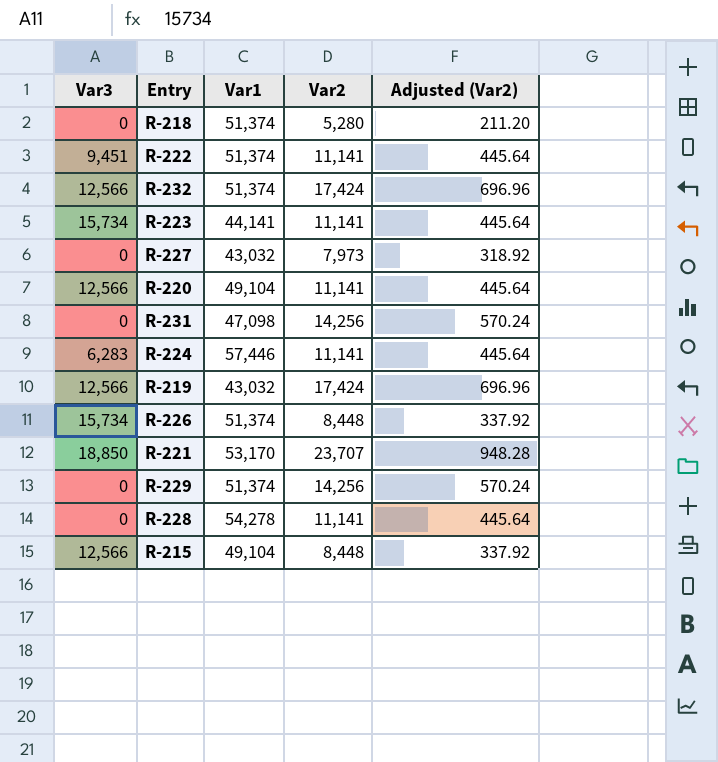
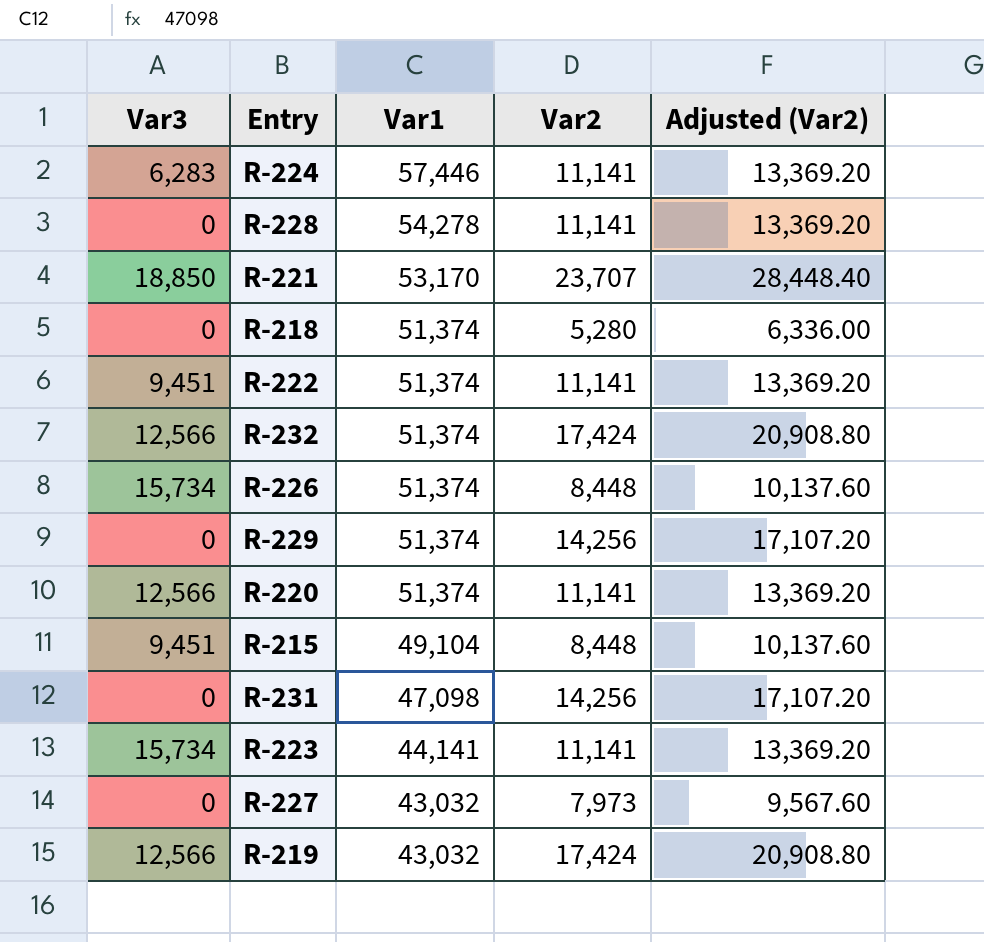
row order: none -> Var1 descending
column Adjusted (Var2) | formula: [Var2] * 0.04 -> [Var2] * 1.2
R-220 | Var1: 49,104 -> 51,374
R-215 | Var3: 12,566 -> 9,451

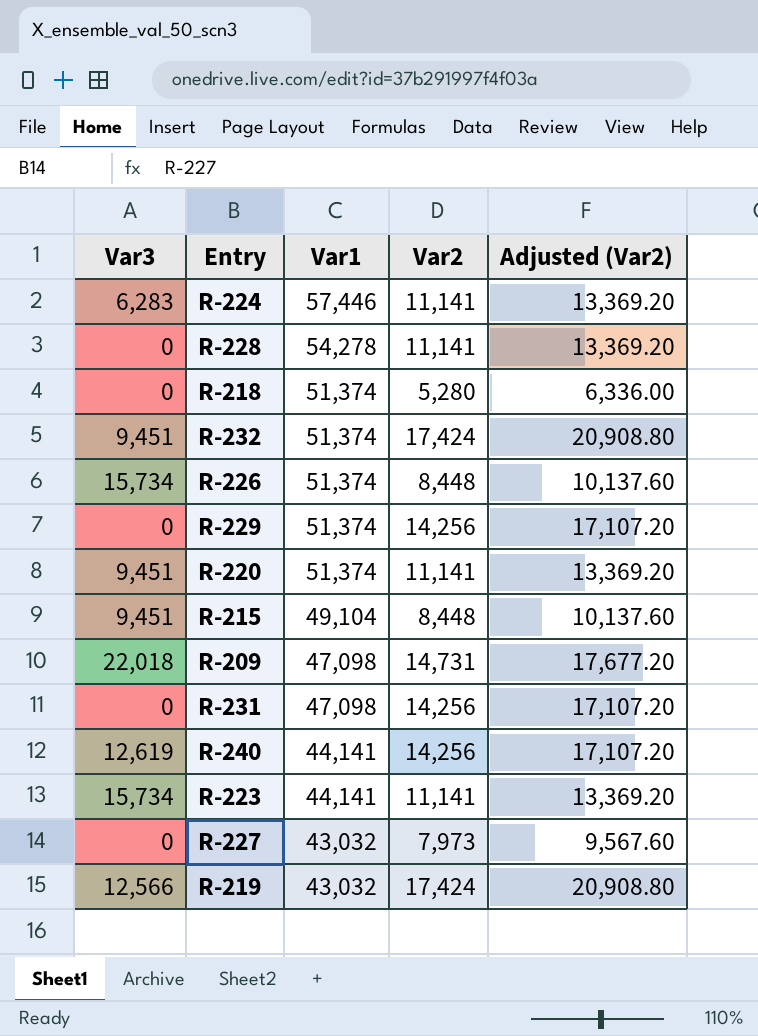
row R-221: 18,850 | 53,170 | 23,707 | 28,448.40 -> none
row R-222: 9,451 | 51,374 | 11,141 | 13,369.20 -> none
R-232 | Var3: 12,566 -> 9,451
R-220 | Var3: 12,566 -> 9,451
row R-209: none -> 22,018 | 47,098 | 14,731 | 17,677.20
row R-240: none -> 12,619 | 44,141 | 14,256 | 17,107.20

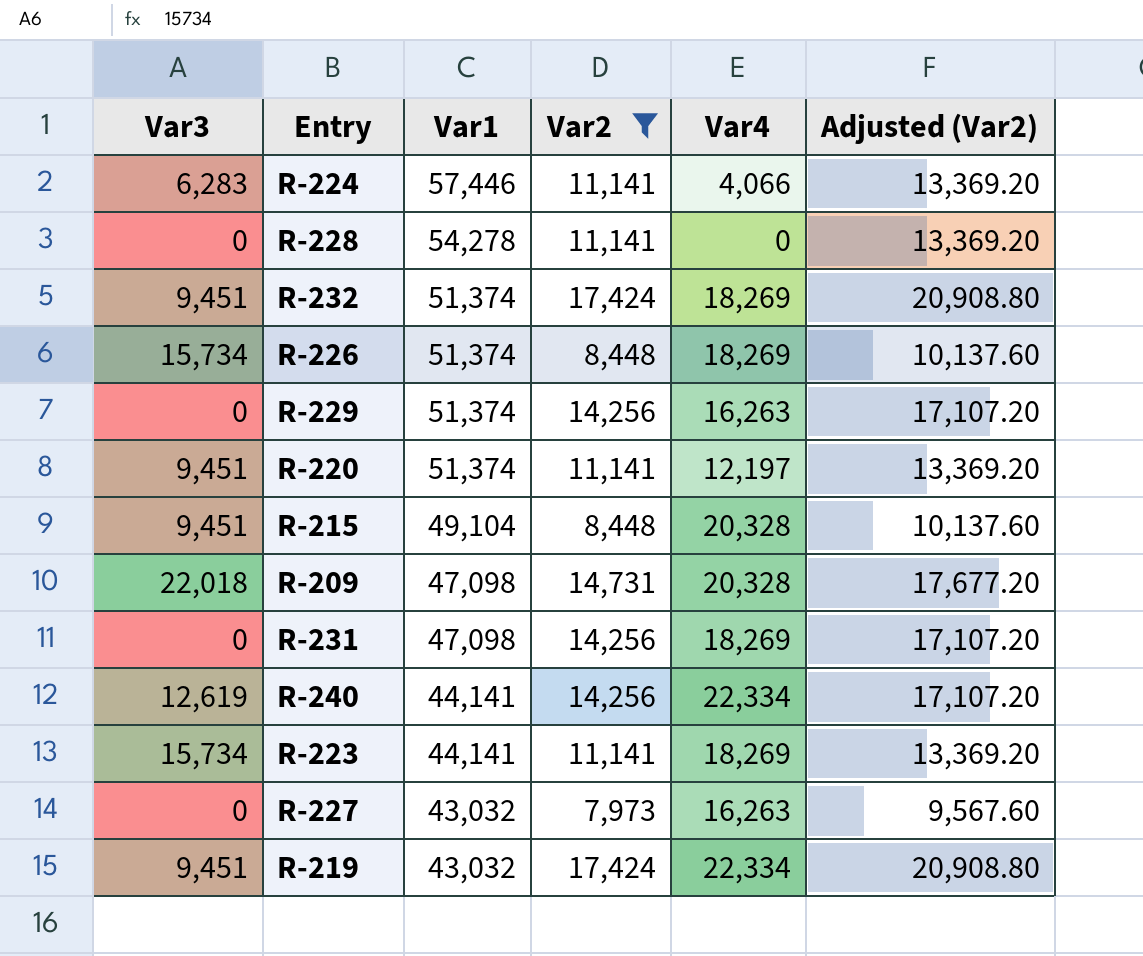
filter: none -> Var2 != 5,280
column Var4 | position: none -> 5
R-219 | Var3: 12,566 -> 9,451

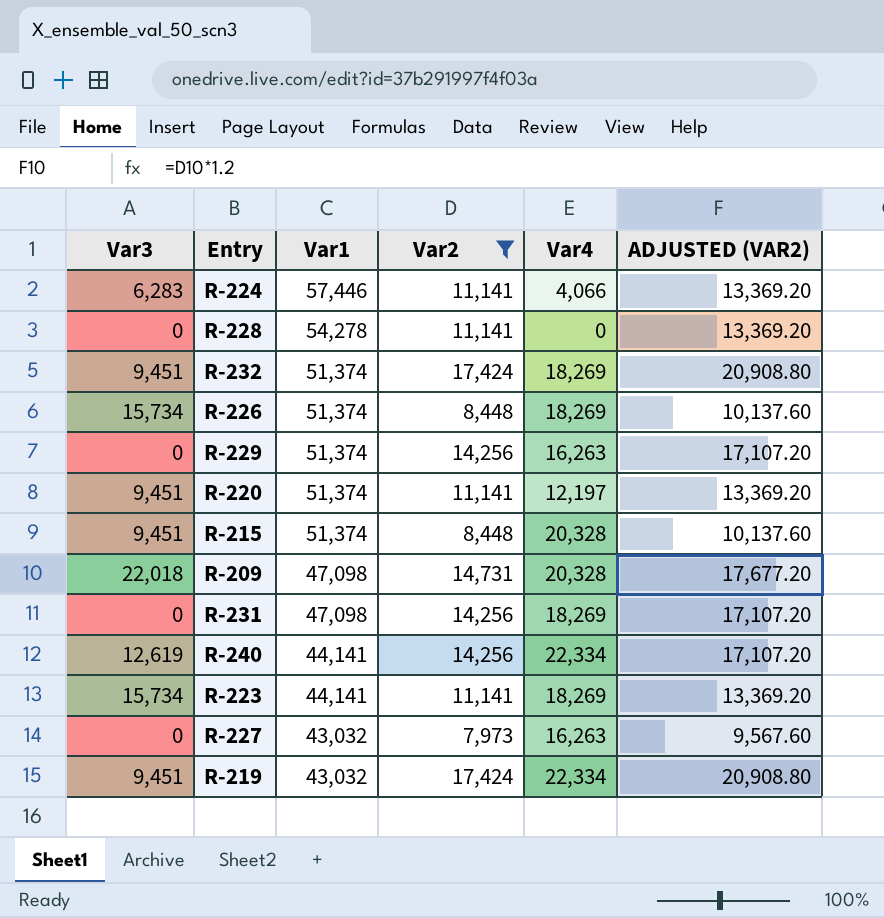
column name: Adjusted (Var2) -> ADJUSTED (VAR2)
R-215 | Var1: 49,104 -> 51,374

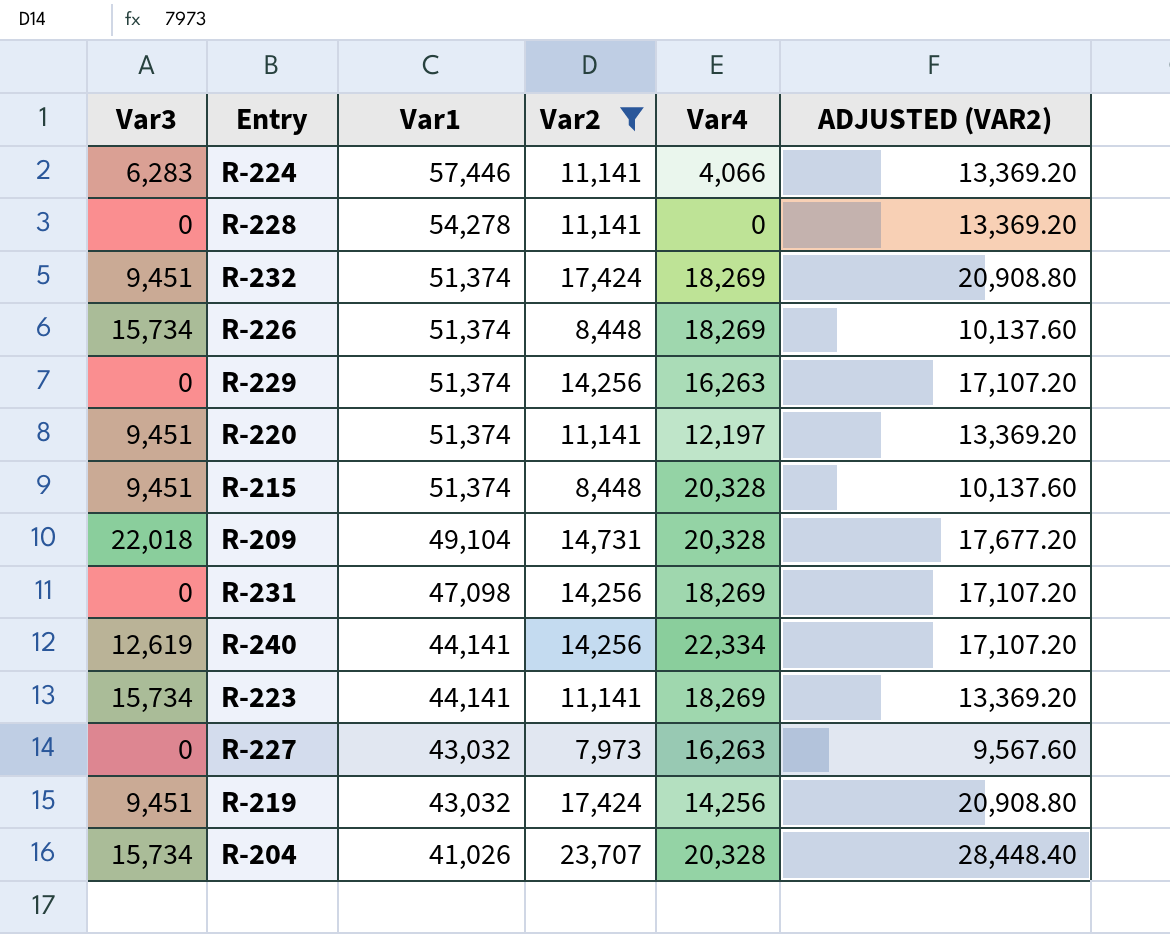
R-209 | Var1: 47,098 -> 49,104
R-219 | Var4: 22,334 -> 14,256
row R-204: none -> 15,734 | 41,026 | 23,707 | 20,328 | 28,448.40

